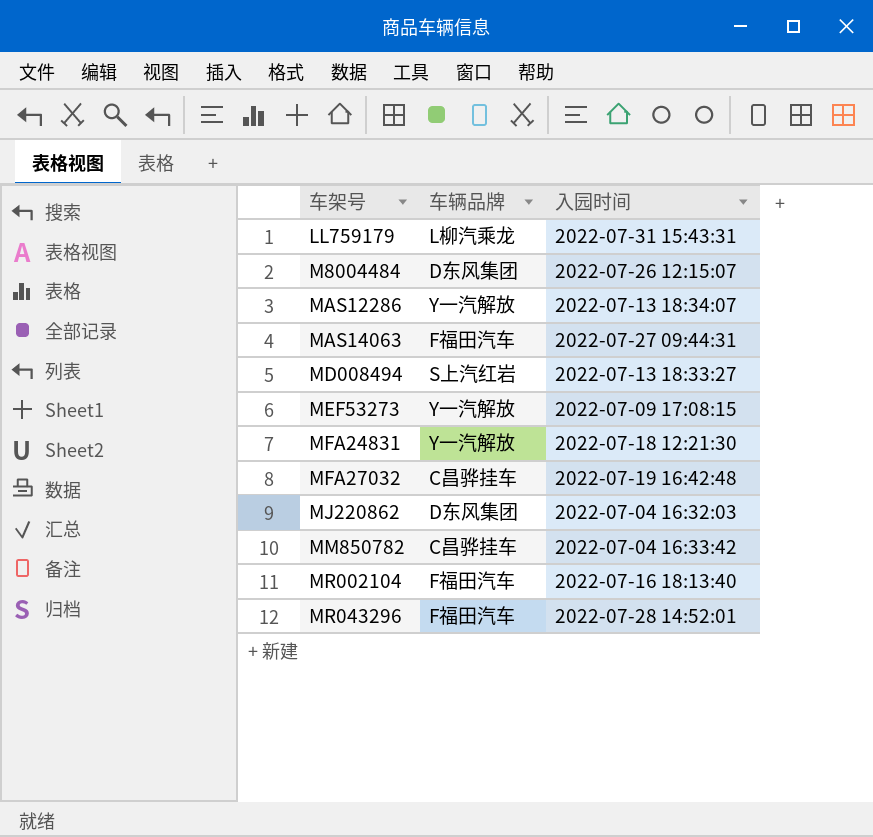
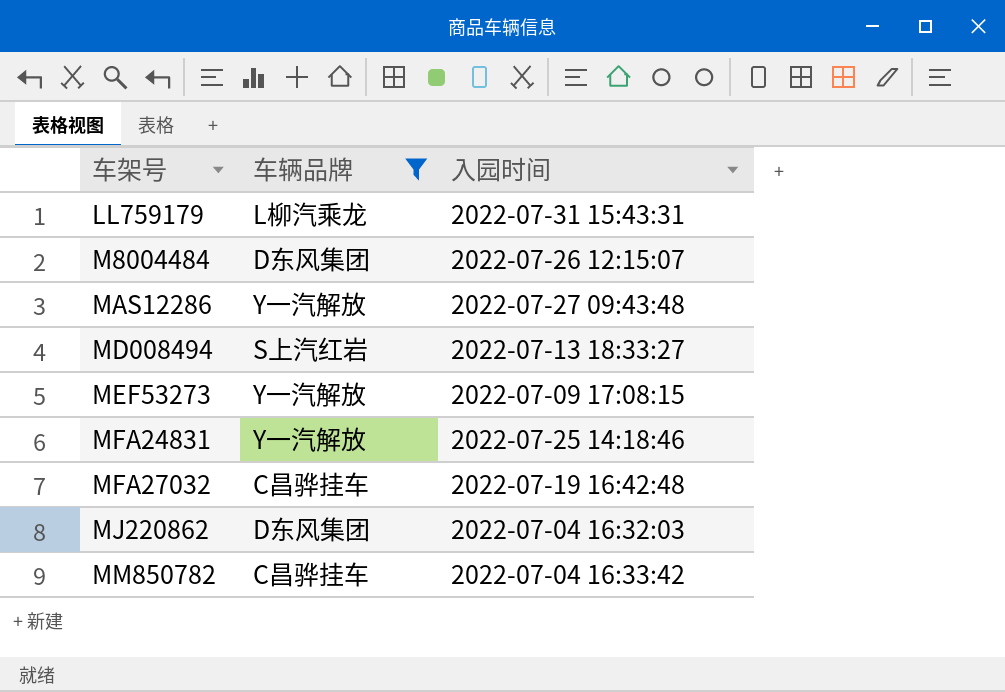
filter: none -> 车辆品牌 != F福田汽车
MAS12286 | 入园时间: 2022-07-13 18:34:07 -> 2022-07-27 09:43:48
MFA24831 | 入园时间: 2022-07-18 12:21:30 -> 2022-07-25 14:18:46

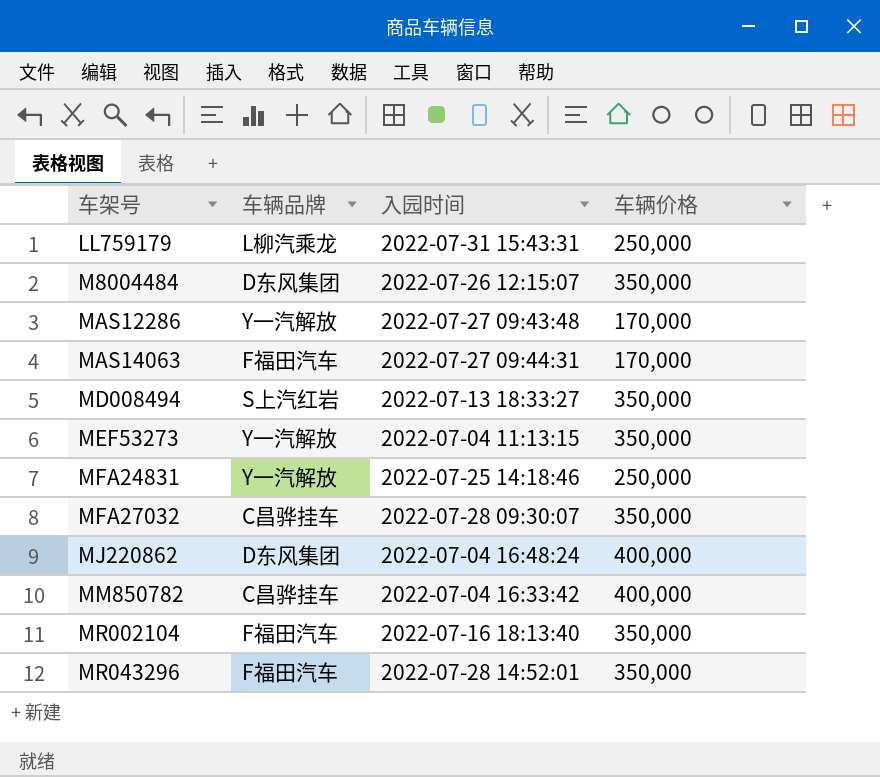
filter: 车辆品牌 != F福田汽车 -> none
column 车辆价格 | position: none -> 4
MEF53273 | 入园时间: 2022-07-09 17:08:15 -> 2022-07-04 11:13:15
MFA27032 | 入园时间: 2022-07-19 16:42:48 -> 2022-07-28 09:30:07
MJ220862 | 入园时间: 2022-07-04 16:32:03 -> 2022-07-04 16:48:24

